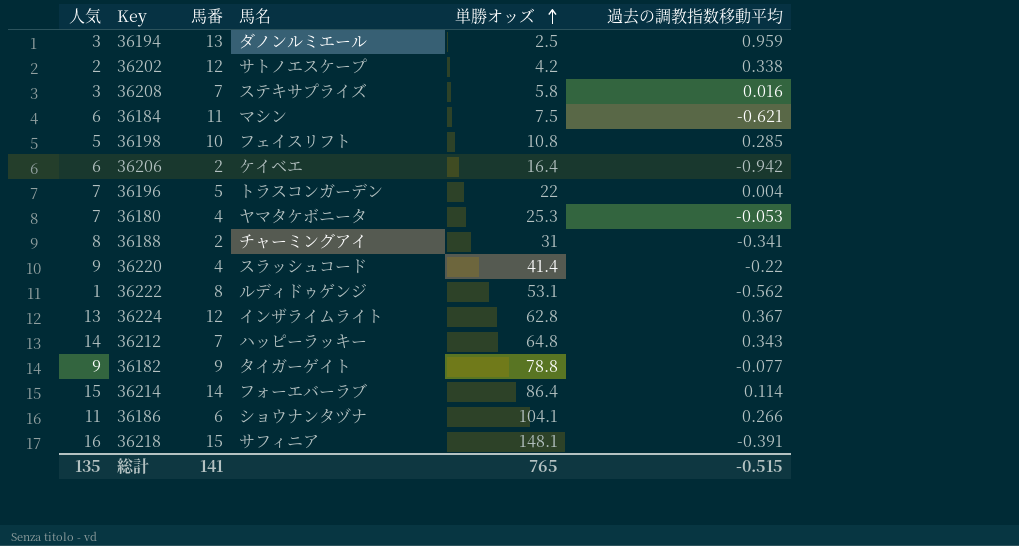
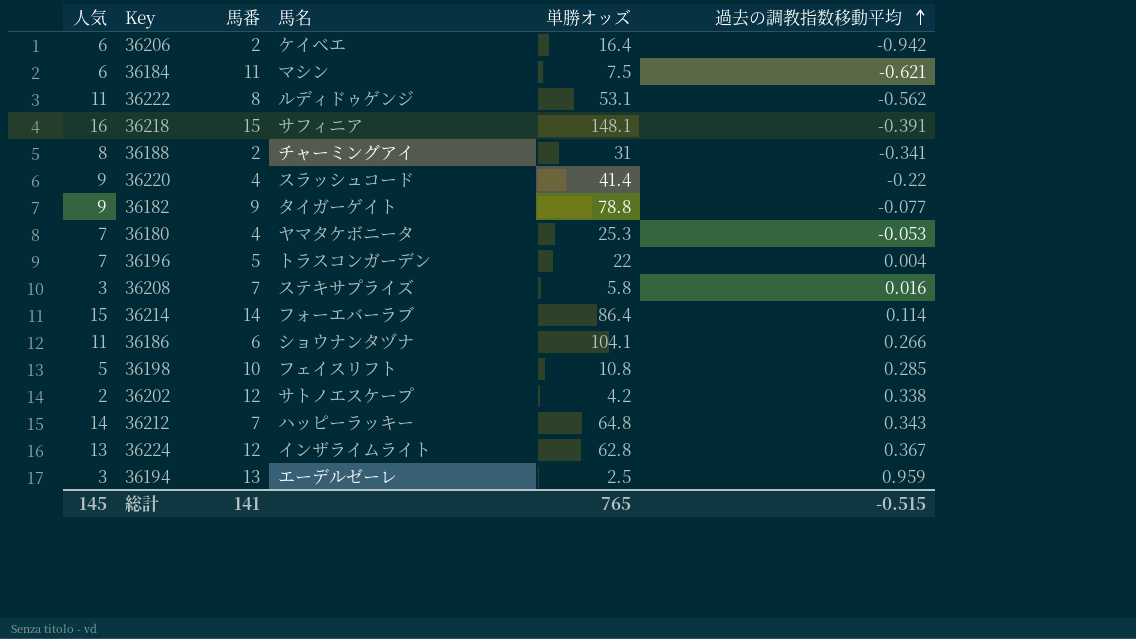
row order: 単勝オッズ ascending -> 過去の調教指数移動平均 ascending
36222 | 人気: 1 -> 11
36194 | 馬名: ダノンルミエール -> エーデルゼーレ
総計 | 人気: 135 -> 145

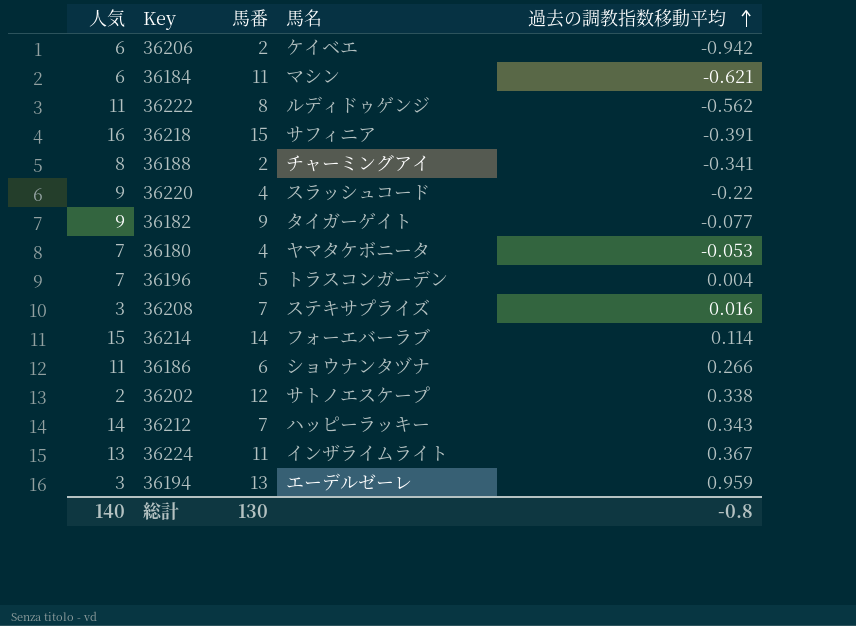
column 単勝オッズ | position: 5 -> none
row 36198: 5 | 10 | フェイスリフト | 10.8 | 0.285 -> none
36224 | 馬番: 12 -> 11
総計 | 人気: 145 -> 140
総計 | 馬番: 141 -> 130
総計 | 過去の調教指数移動平均: -0.515 -> -0.8

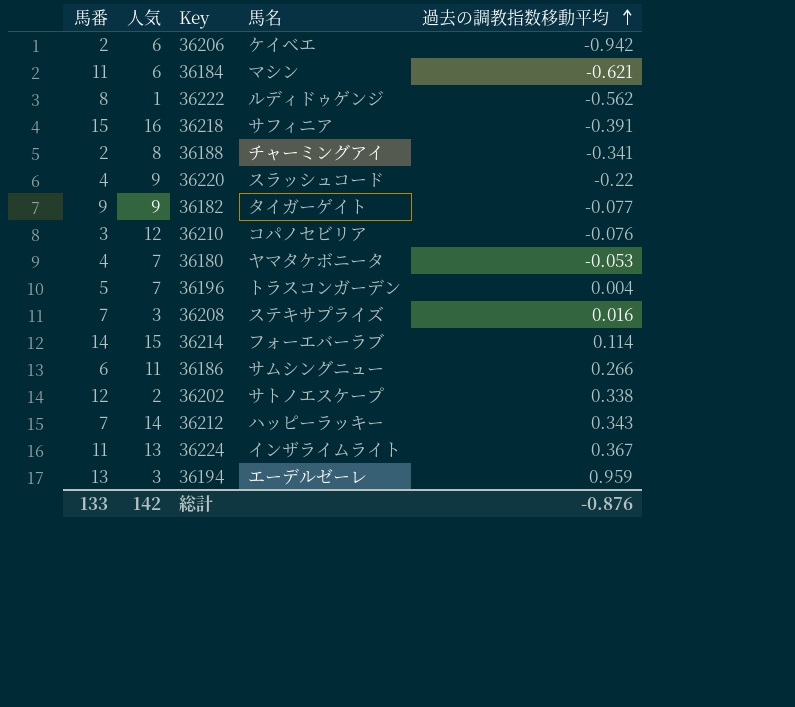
column 馬番 | position: 3 -> 1
36222 | 人気: 11 -> 1
row 36210: none -> 3 | 12 | コパノセビリア | -0.076
36186 | 馬名: ショウナンタヅナ -> サムシングニュー
総計 | 馬番: 130 -> 133
総計 | 人気: 140 -> 142
総計 | 過去の調教指数移動平均: -0.8 -> -0.876

